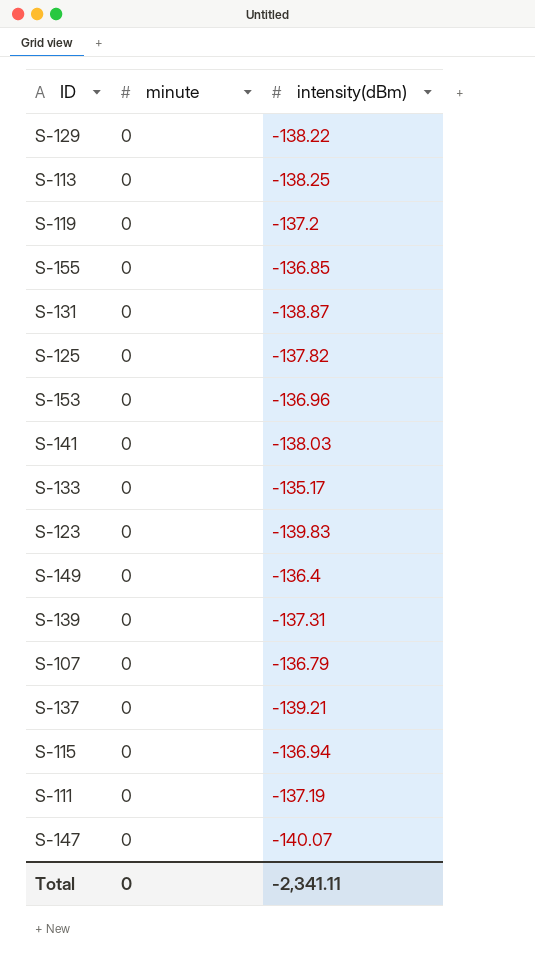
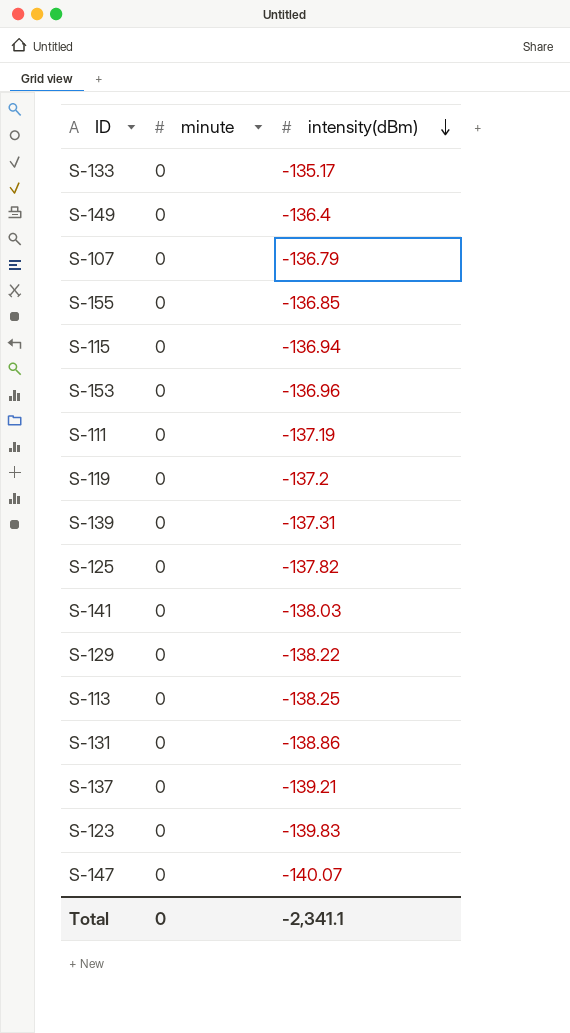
row order: none -> intensity(dBm) descending
S-131 | intensity(dBm): -138.87 -> -138.86
Total | intensity(dBm): -2,341.11 -> -2,341.1

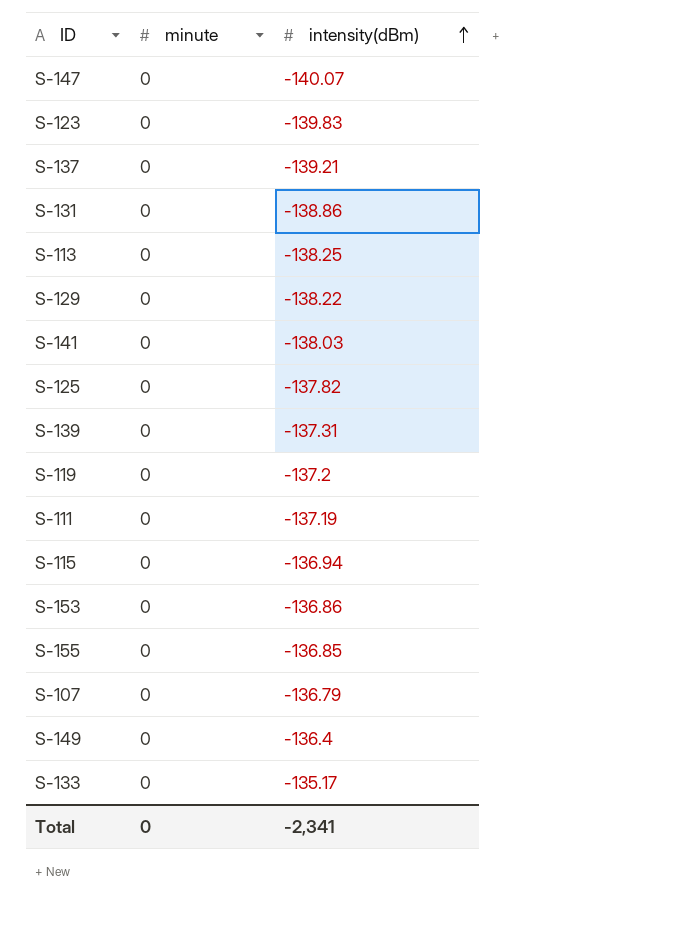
row order: intensity(dBm) descending -> intensity(dBm) ascending
S-153 | intensity(dBm): -136.96 -> -136.86
Total | intensity(dBm): -2,341.1 -> -2,341

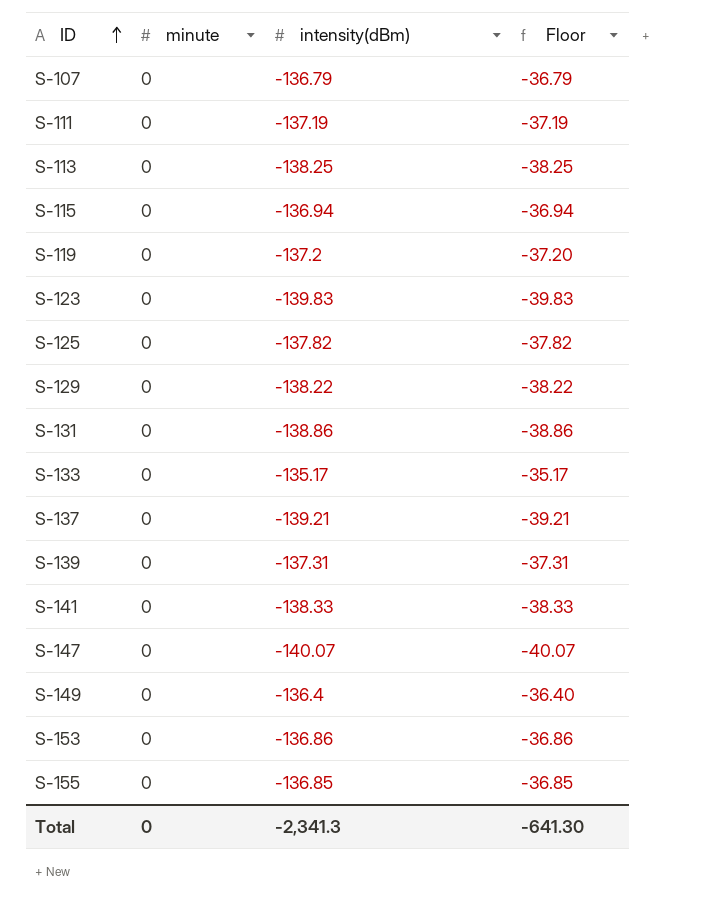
row order: intensity(dBm) ascending -> ID ascending
column Floor | formula: none -> [intensity(dBm)] + 100
S-141 | intensity(dBm): -138.03 -> -138.33
Total | intensity(dBm): -2,341 -> -2,341.3

